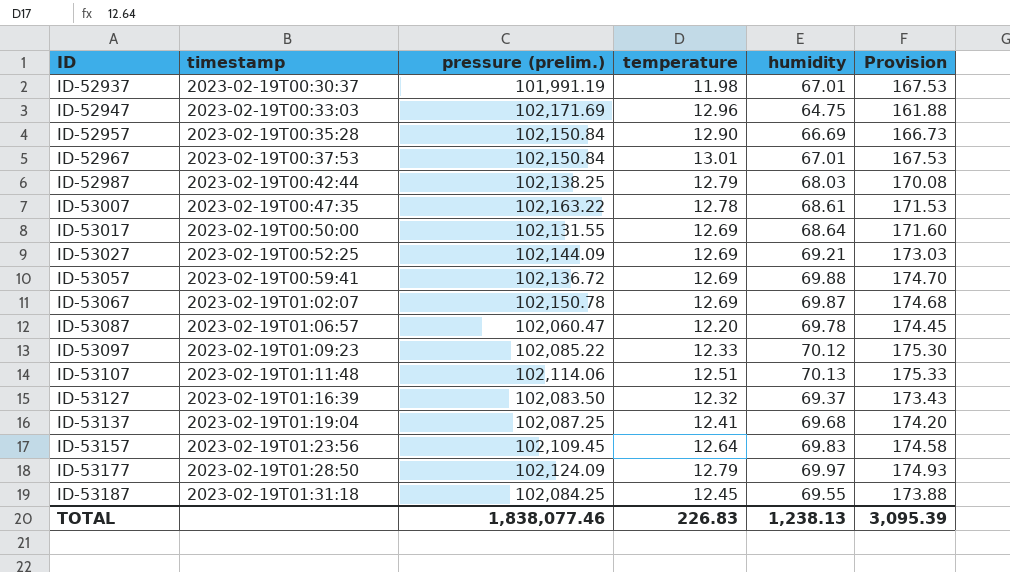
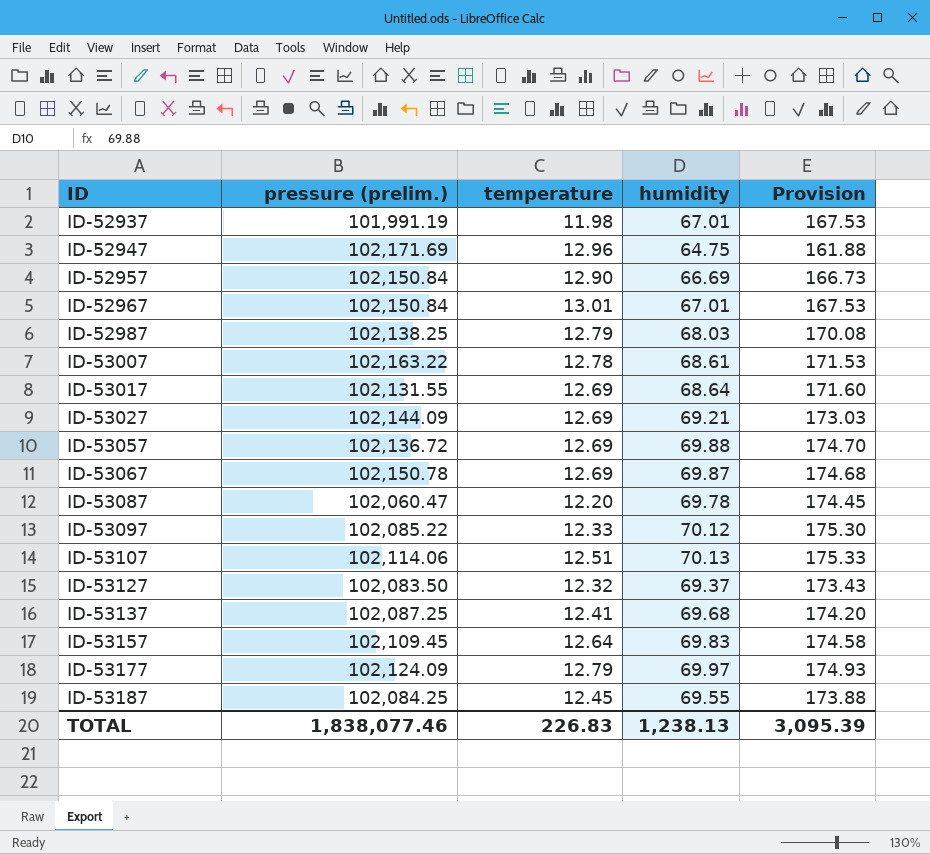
column timestamp | position: 2 -> none

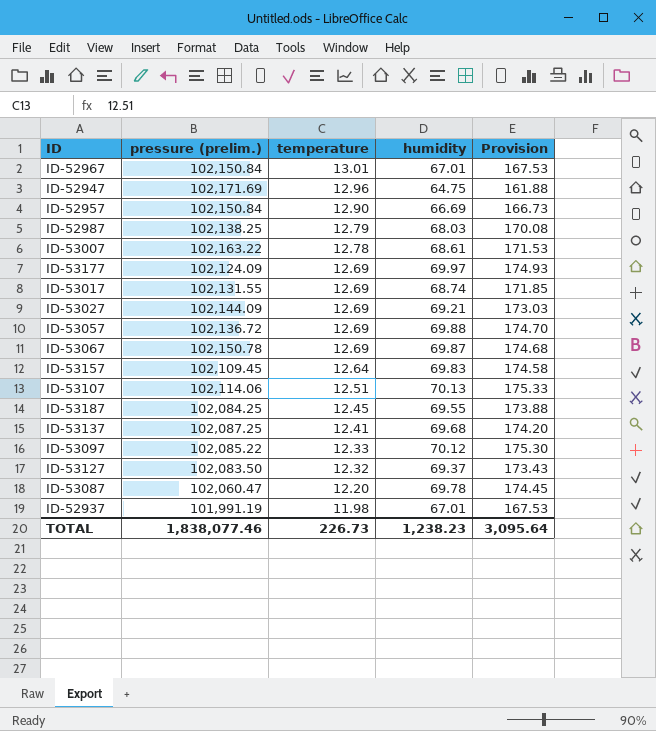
row order: ID ascending -> temperature descending
ID-53177 | temperature: 12.79 -> 12.69
ID-53017 | humidity: 68.64 -> 68.74
ID-53017 | Provision: 171.60 -> 171.85
TOTAL | temperature: 226.83 -> 226.73
TOTAL | humidity: 1,238.13 -> 1,238.23
TOTAL | Provision: 3,095.39 -> 3,095.64

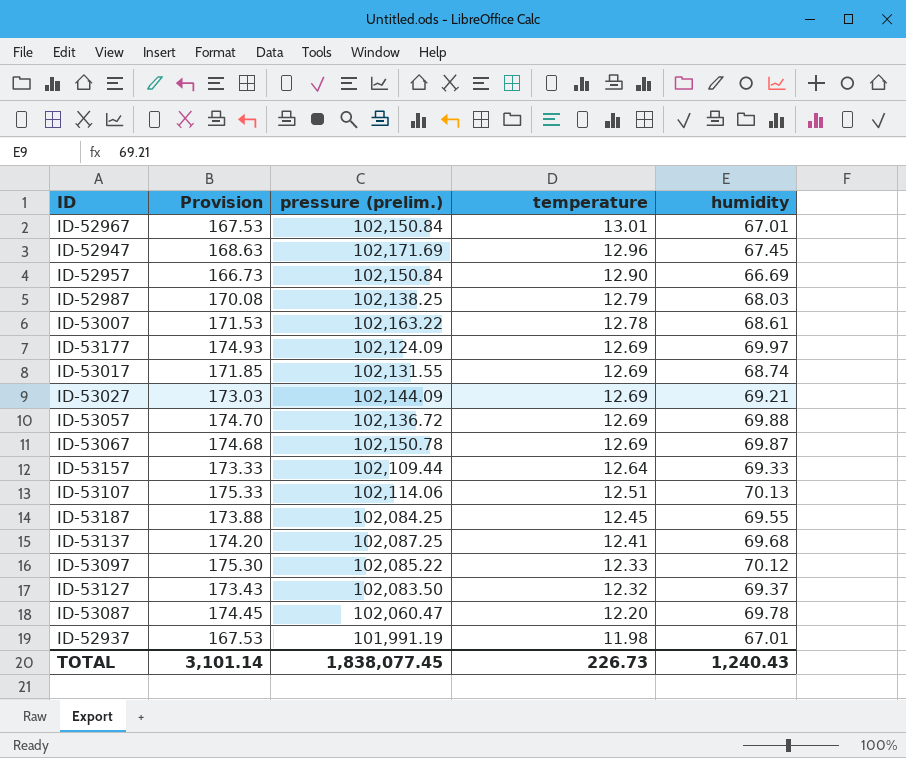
column Provision | position: 5 -> 2
ID-52947 | Provision: 161.88 -> 168.63
ID-52947 | humidity: 64.75 -> 67.45
ID-53157 | Provision: 174.58 -> 173.33
ID-53157 | pressure (prelim.): 102,109.45 -> 102,109.44
ID-53157 | humidity: 69.83 -> 69.33
TOTAL | Provision: 3,095.64 -> 3,101.14
TOTAL | pressure (prelim.): 1,838,077.46 -> 1,838,077.45
TOTAL | humidity: 1,238.23 -> 1,240.43

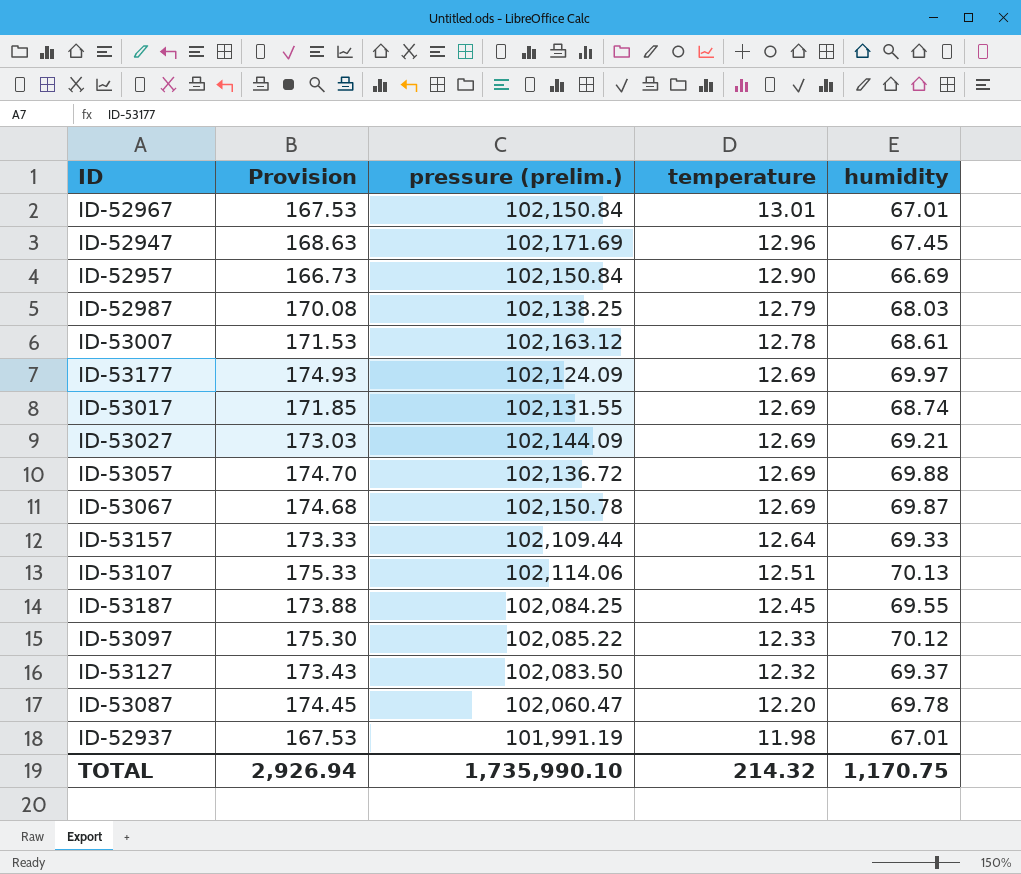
row ID-53137: 174.20 | 102,087.25 | 12.41 | 69.68 -> none
ID-53007 | pressure (prelim.): 102,163.22 -> 102,163.12
TOTAL | Provision: 3,101.14 -> 2,926.94
TOTAL | pressure (prelim.): 1,838,077.45 -> 1,735,990.10
TOTAL | temperature: 226.73 -> 214.32
TOTAL | humidity: 1,240.43 -> 1,170.75

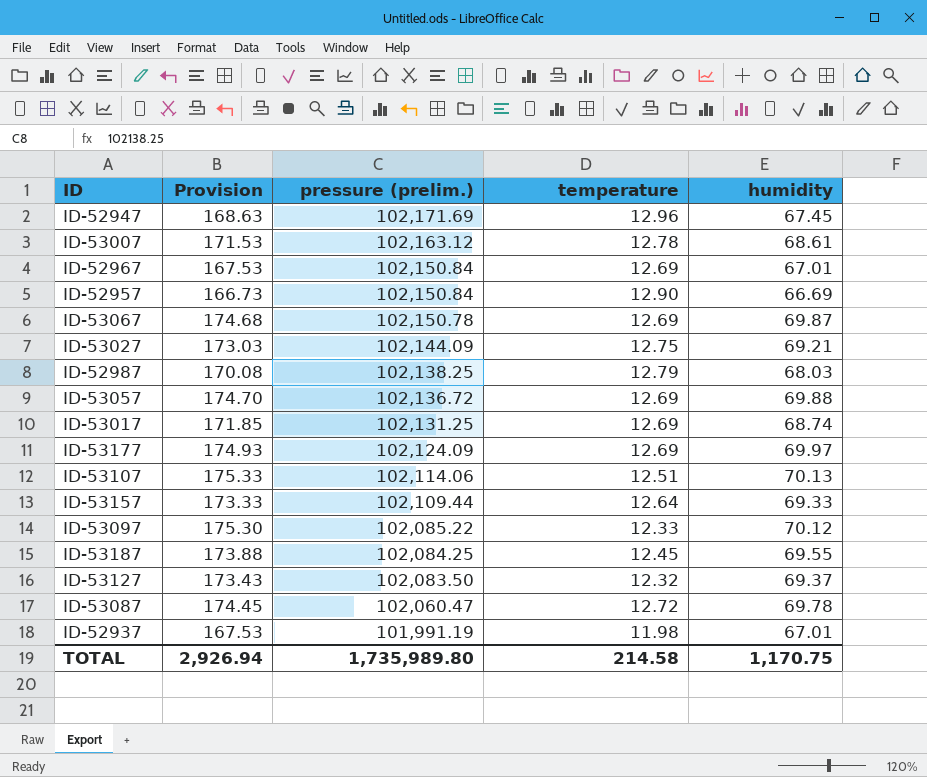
row order: temperature descending -> pressure (prelim.) descending
ID-52967 | temperature: 13.01 -> 12.69
ID-53027 | temperature: 12.69 -> 12.75
ID-53017 | pressure (prelim.): 102,131.55 -> 102,131.25
ID-53087 | temperature: 12.20 -> 12.72
TOTAL | pressure (prelim.): 1,735,990.10 -> 1,735,989.80
TOTAL | temperature: 214.32 -> 214.58

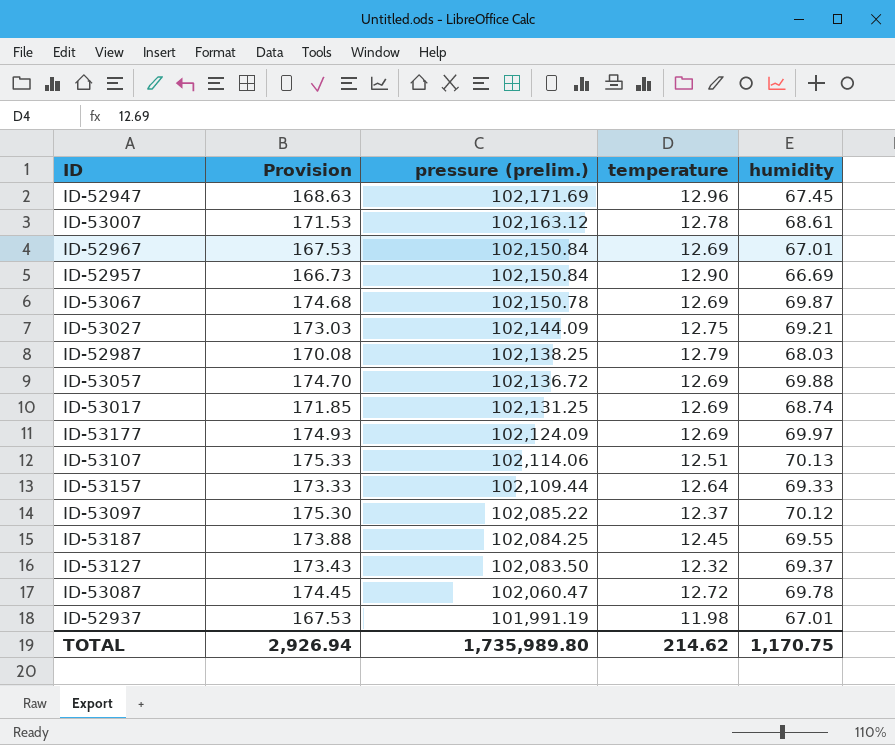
ID-53097 | temperature: 12.33 -> 12.37
TOTAL | temperature: 214.58 -> 214.62

